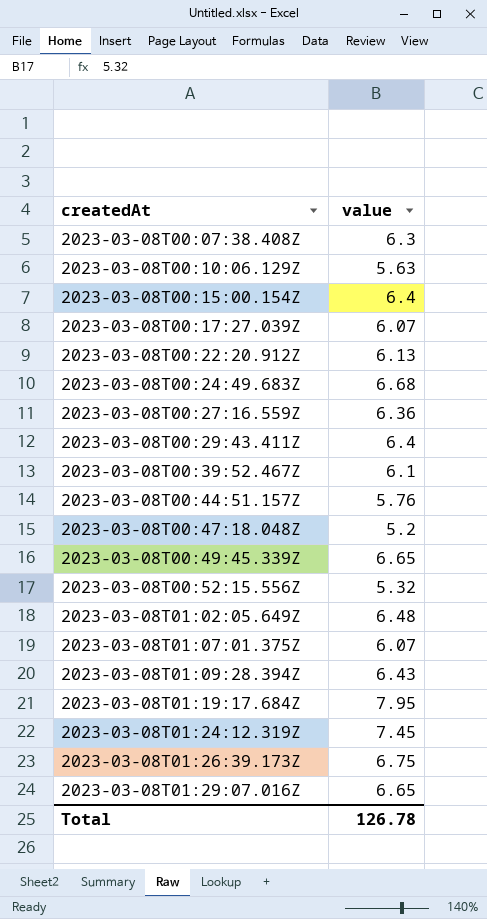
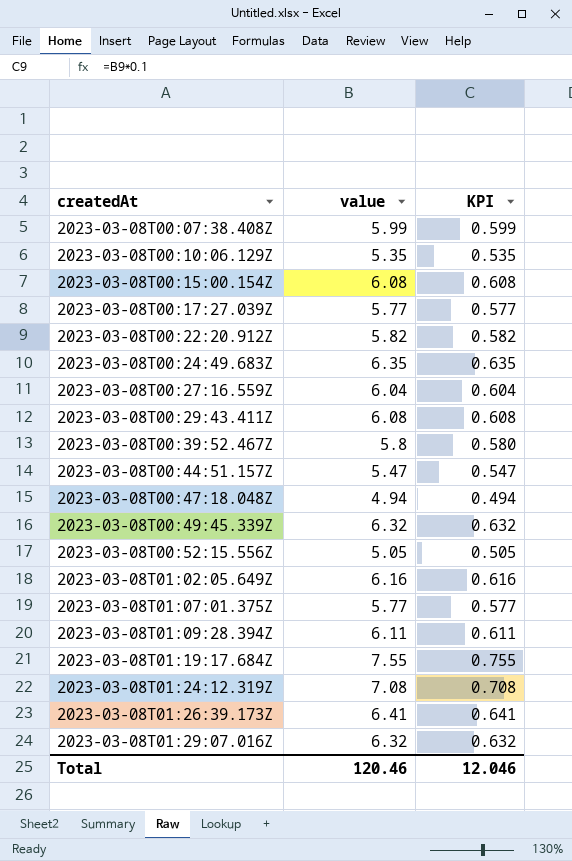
column KPI | formula: none -> [value] * 0.1
2023-03-08T00:07:38.408Z | value: 6.3 -> 5.99
2023-03-08T00:10:06.129Z | value: 5.63 -> 5.35
2023-03-08T00:15:00.154Z | value: 6.4 -> 6.08
2023-03-08T00:17:27.039Z | value: 6.07 -> 5.77
2023-03-08T00:22:20.912Z | value: 6.13 -> 5.82
2023-03-08T00:24:49.683Z | value: 6.68 -> 6.35
2023-03-08T00:27:16.559Z | value: 6.36 -> 6.04
2023-03-08T00:29:43.411Z | value: 6.4 -> 6.08
2023-03-08T00:39:52.467Z | value: 6.1 -> 5.8
2023-03-08T00:44:51.157Z | value: 5.76 -> 5.47
2023-03-08T00:47:18.048Z | value: 5.2 -> 4.94
2023-03-08T00:49:45.339Z | value: 6.65 -> 6.32
2023-03-08T00:52:15.556Z | value: 5.32 -> 5.05
2023-03-08T01:02:05.649Z | value: 6.48 -> 6.16
2023-03-08T01:07:01.375Z | value: 6.07 -> 5.77
2023-03-08T01:09:28.394Z | value: 6.43 -> 6.11
2023-03-08T01:19:17.684Z | value: 7.95 -> 7.55
2023-03-08T01:24:12.319Z | value: 7.45 -> 7.08
2023-03-08T01:26:39.173Z | value: 6.75 -> 6.41
2023-03-08T01:29:07.016Z | value: 6.65 -> 6.32
Total | value: 126.78 -> 120.46

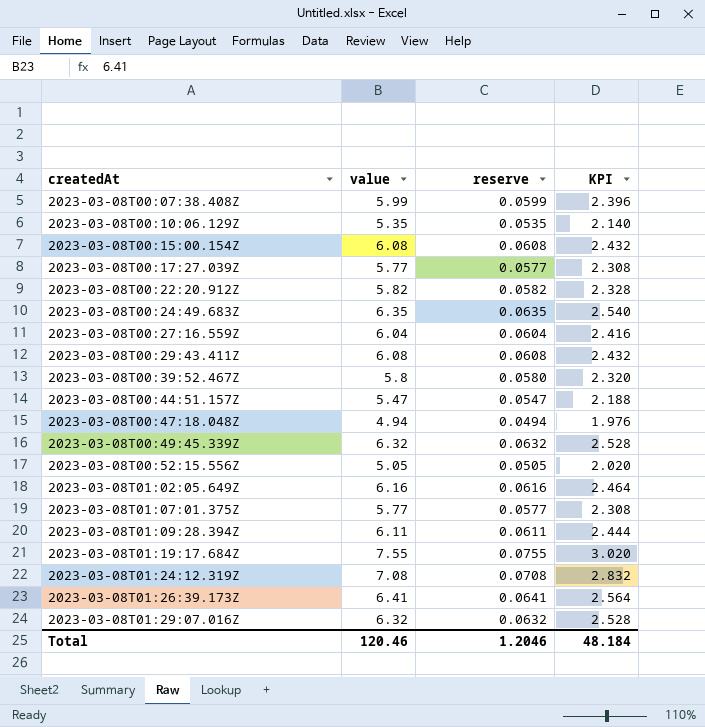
column reserve | formula: none -> [value] * 0.01
column KPI | formula: [value] * 0.1 -> [value] * 0.4
Total | KPI: 12.046 -> 48.184

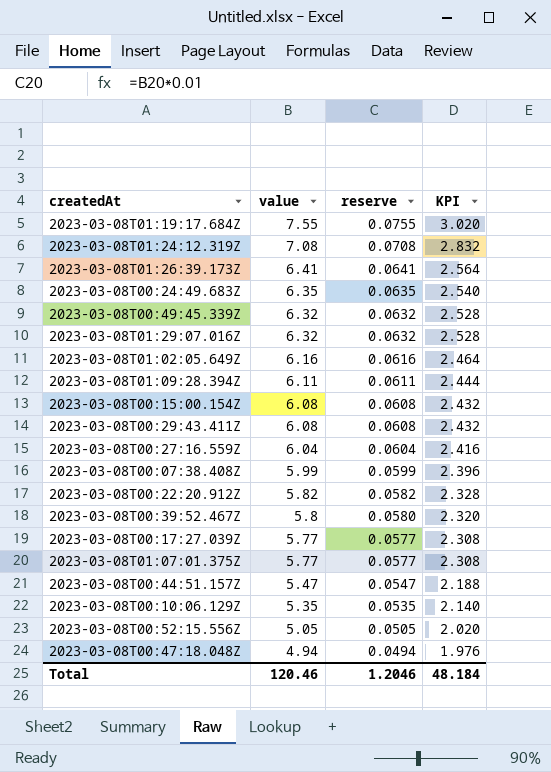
row order: createdAt ascending -> value descending

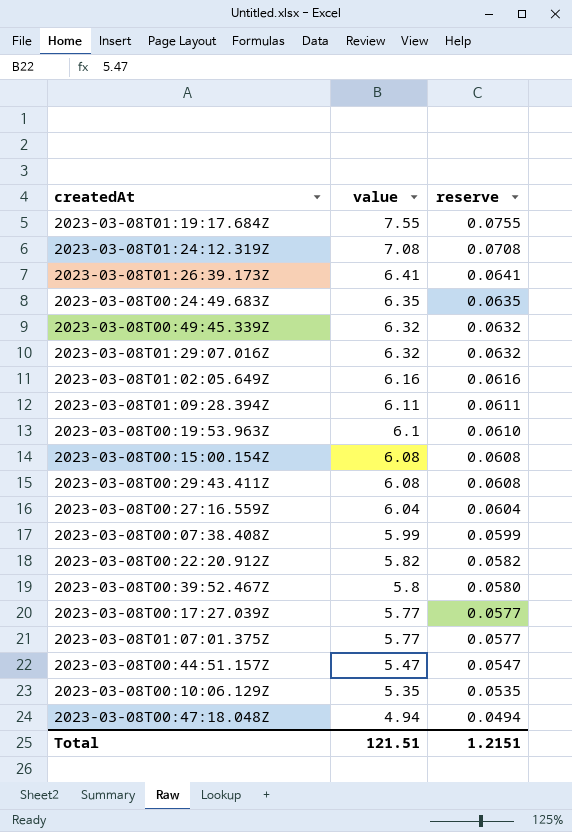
column KPI | formula: [value] * 0.4 -> none
row 2023-03-08T00:52:15.556Z: 5.05 | 0.0505 | 2.020 -> none
row 2023-03-08T00:19:53.963Z: none -> 6.1 | 0.0610
Total | value: 120.46 -> 121.51
Total | reserve: 1.2046 -> 1.2151

